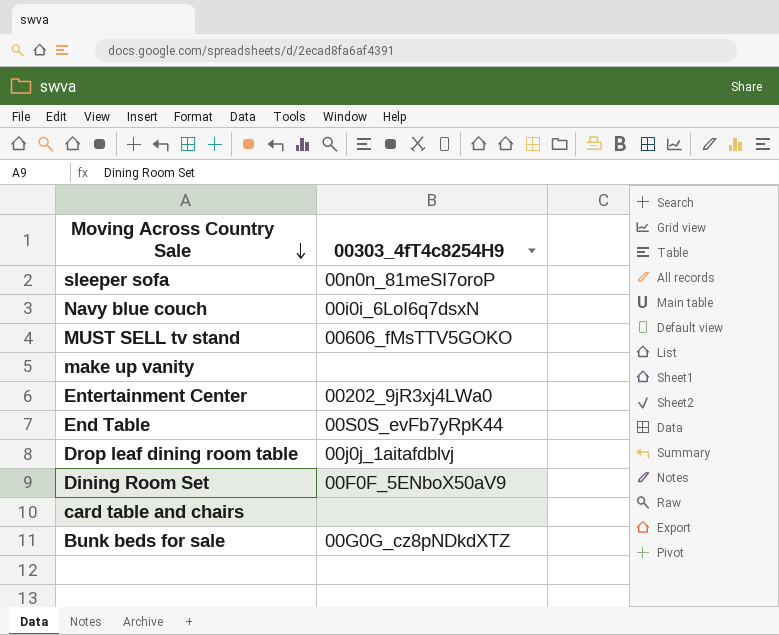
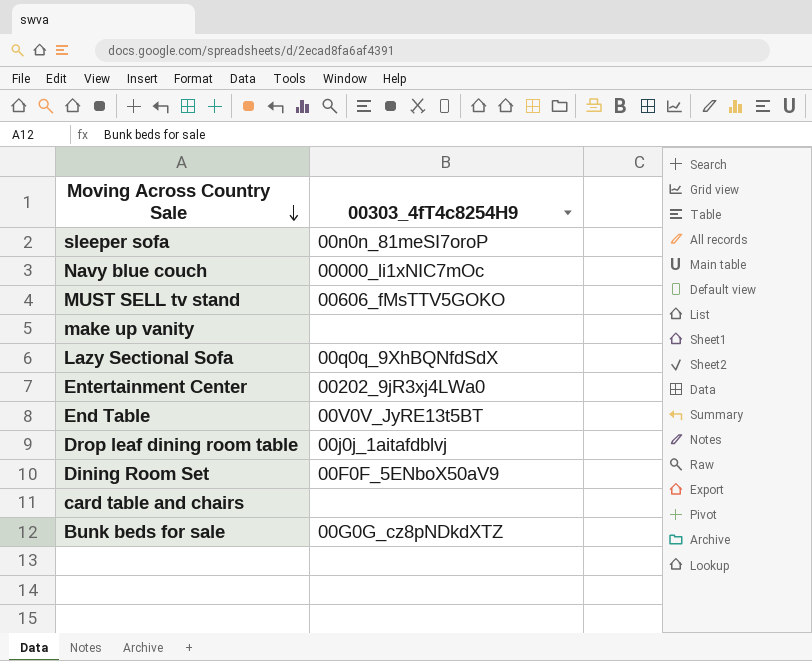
Navy blue couch | 00303_4fT4c8254H9: 00i0i_6LoI6q7dsxN -> 00000_li1xNIC7mOc
row Lazy Sectional Sofa: none -> 00q0q_9XhBQNfdSdX
End Table | 00303_4fT4c8254H9: 00S0S_evFb7yRpK44 -> 00V0V_JyRE13t5BT

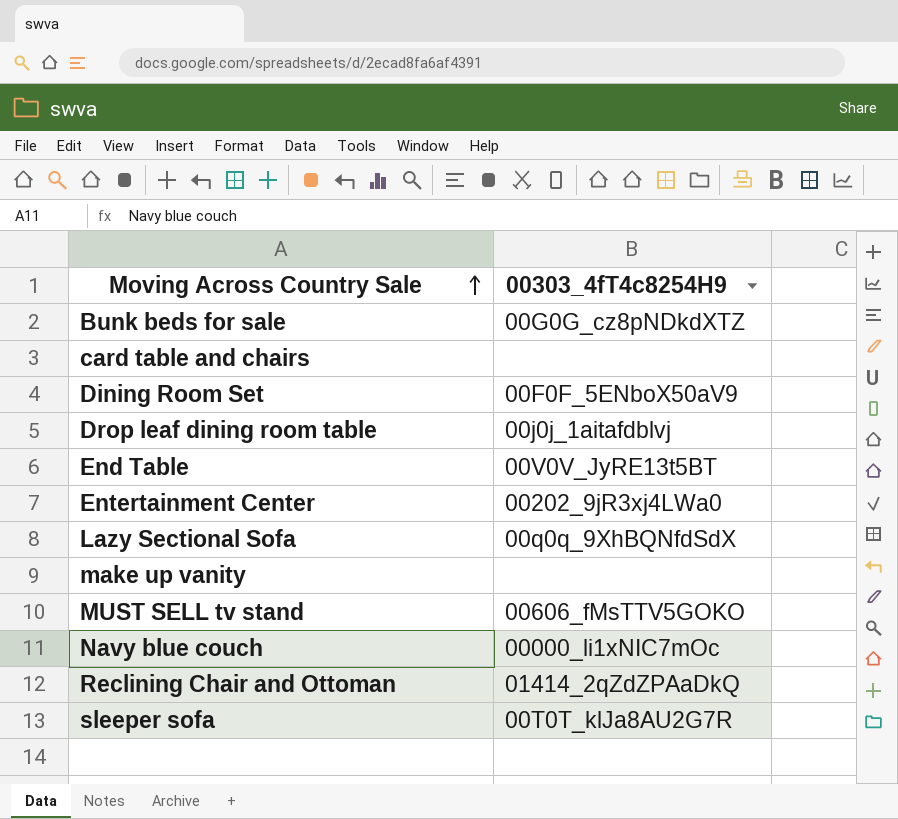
row order: Moving Across Country Sale descending -> Moving Across Country Sale ascending
row Reclining Chair and Ottoman: none -> 01414_2qZdZPAaDkQ
sleeper sofa | 00303_4fT4c8254H9: 00n0n_81meSI7oroP -> 00T0T_klJa8AU2G7R

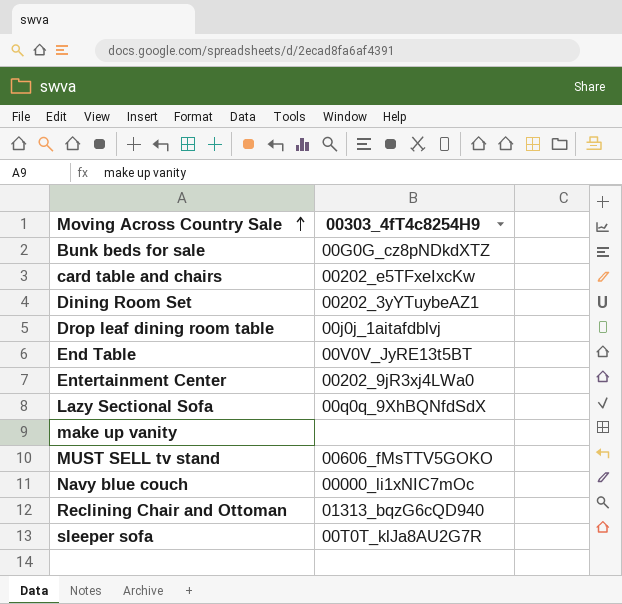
card table and chairs | 00303_4fT4c8254H9: none -> 00202_e5TFxeIxcKw
Dining Room Set | 00303_4fT4c8254H9: 00F0F_5ENboX50aV9 -> 00202_3yYTuybeAZ1
Reclining Chair and Ottoman | 00303_4fT4c8254H9: 01414_2qZdZPAaDkQ -> 01313_bqzG6cQD940

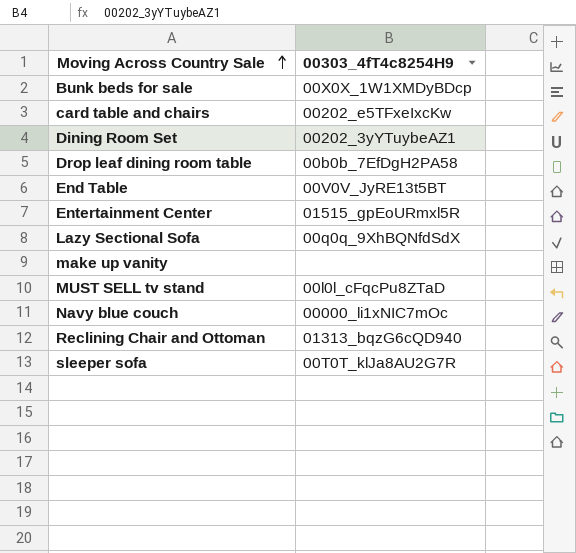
Bunk beds for sale | 00303_4fT4c8254H9: 00G0G_cz8pNDkdXTZ -> 00X0X_1W1XMDyBDcp
Drop leaf dining room table | 00303_4fT4c8254H9: 00j0j_1aitafdblvj -> 00b0b_7EfDgH2PA58
Entertainment Center | 00303_4fT4c8254H9: 00202_9jR3xj4LWa0 -> 01515_gpEoURmxl5R
MUST SELL tv stand | 00303_4fT4c8254H9: 00606_fMsTTV5GOKO -> 00l0l_cFqcPu8ZTaD

